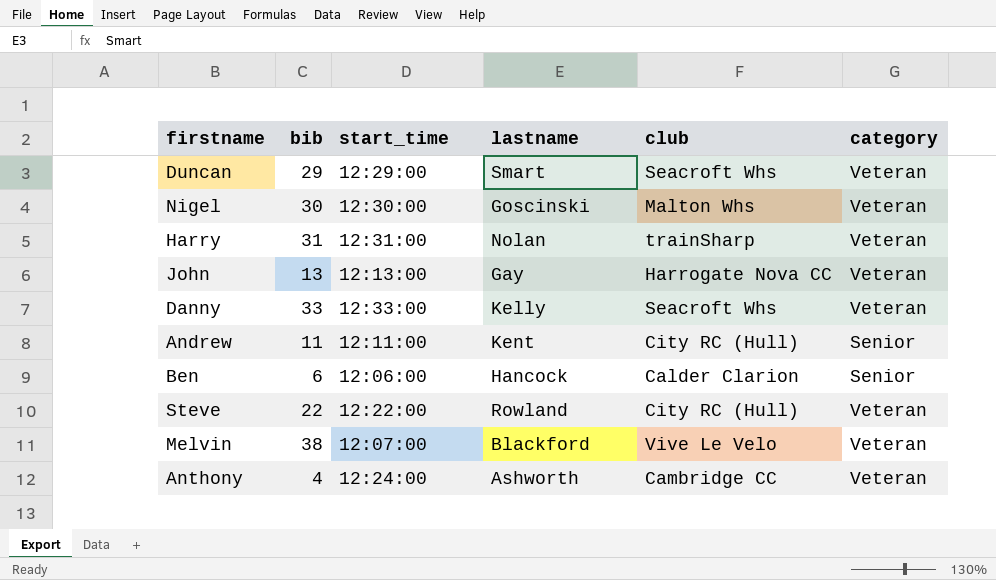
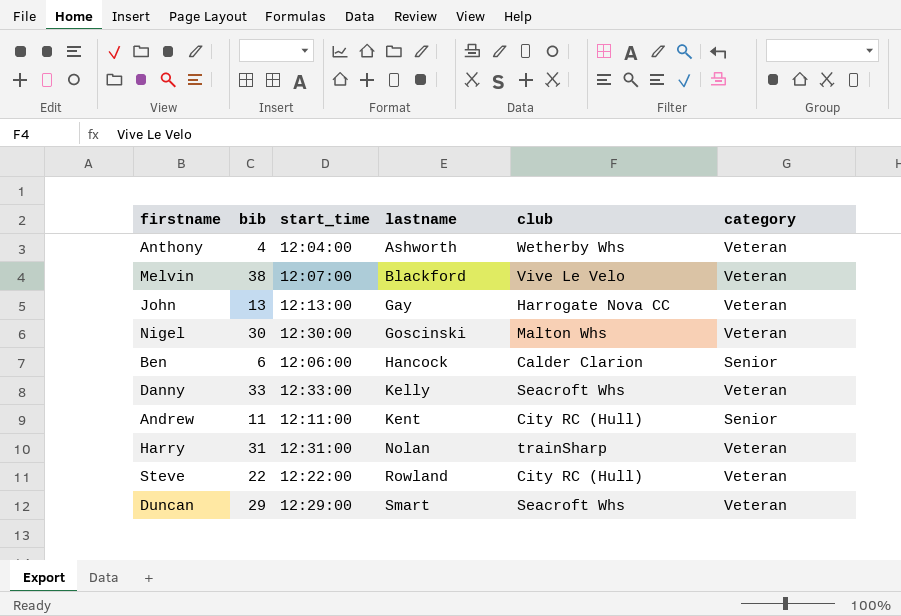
row order: none -> lastname ascending
Anthony | start_time: 12:24:00 -> 12:04:00
Anthony | club: Cambridge CC -> Wetherby Whs

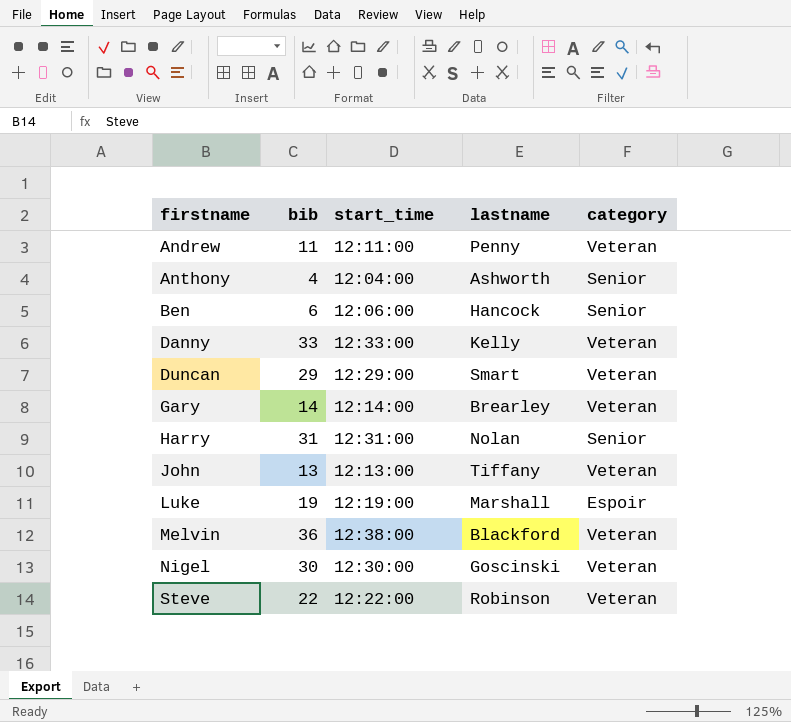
row order: lastname ascending -> firstname ascending
column club | position: 5 -> none
Andrew | lastname: Kent -> Penny
Andrew | category: Senior -> Veteran
Anthony | category: Veteran -> Senior
row Gary: none -> 14 | 12:14:00 | Brearley | Veteran
Harry | category: Veteran -> Senior
John | lastname: Gay -> Tiffany
row Luke: none -> 19 | 12:19:00 | Marshall | Espoir
Melvin | bib: 38 -> 36
Melvin | start_time: 12:07:00 -> 12:38:00
Steve | lastname: Rowland -> Robinson

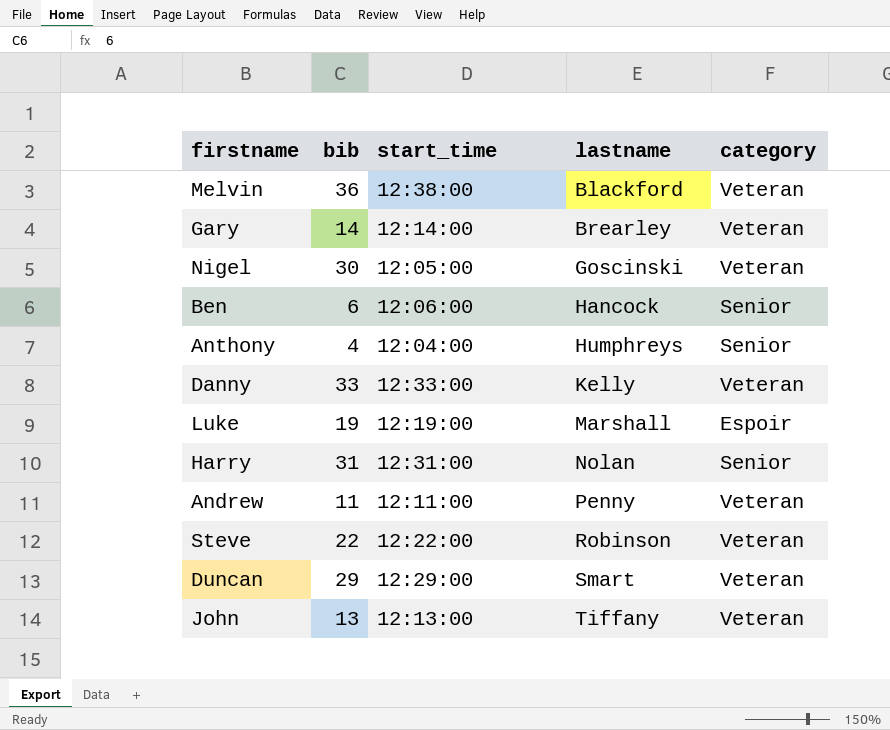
row order: firstname ascending -> lastname ascending
Nigel | start_time: 12:30:00 -> 12:05:00
Anthony | lastname: Ashworth -> Humphreys

